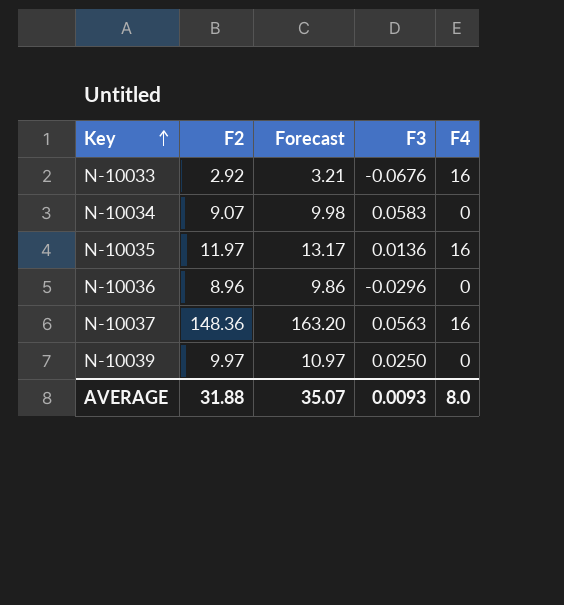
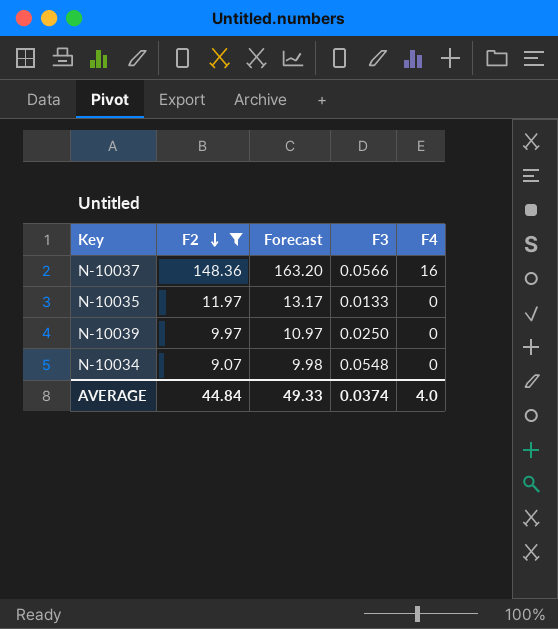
filter: none -> F2 >= 9.07
row order: Key ascending -> F2 descending
N-10037 | F3: 0.0563 -> 0.0566
N-10035 | F3: 0.0136 -> 0.0133
N-10035 | F4: 16 -> 0
N-10034 | F3: 0.0583 -> 0.0548
AVERAGE | F2: 31.88 -> 44.84
AVERAGE | Forecast: 35.07 -> 49.33
AVERAGE | F3: 0.0093 -> 0.0374
AVERAGE | F4: 8.0 -> 4.0

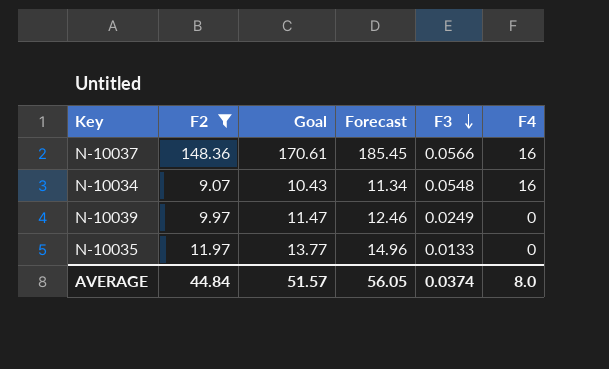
row order: F2 descending -> F3 descending
column Goal | formula: none -> [F2] * 1.15
column Forecast | formula: [F2] * 1.1 -> [F2] * 1.25
N-10034 | F4: 0 -> 16
N-10039 | F3: 0.0250 -> 0.0249
AVERAGE | Forecast: 49.33 -> 56.05
AVERAGE | F4: 4.0 -> 8.0

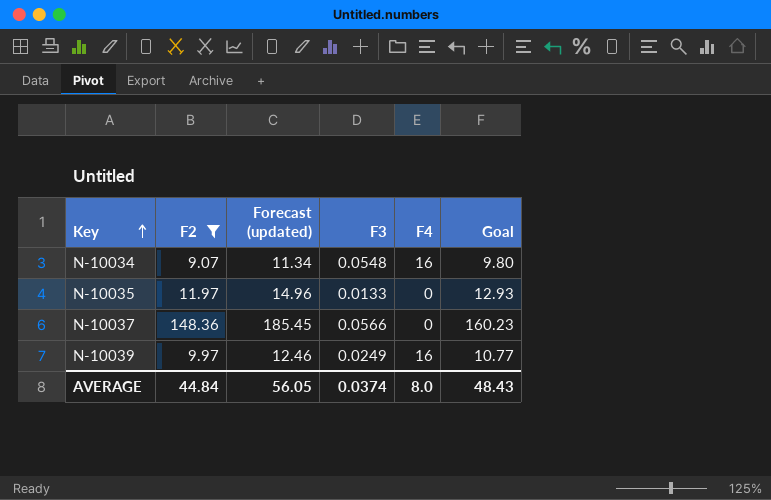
row order: F3 descending -> Key ascending
column name: Forecast -> Forecast (updated)
column Goal | formula: [F2] * 1.15 -> [F2] * 1.08
column Goal | position: 3 -> 6
N-10037 | F4: 16 -> 0
N-10039 | F4: 0 -> 16
AVERAGE | Goal: 51.57 -> 48.43

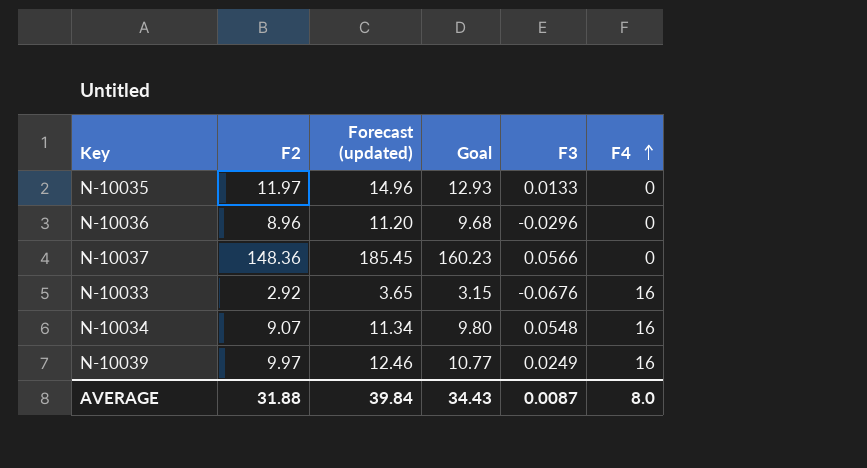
filter: F2 >= 9.07 -> none
row order: Key ascending -> F4 ascending
column Goal | position: 6 -> 4
AVERAGE | F2: 44.84 -> 31.88
AVERAGE | Forecast (updated): 56.05 -> 39.84
AVERAGE | Goal: 48.43 -> 34.43
AVERAGE | F3: 0.0374 -> 0.0087

